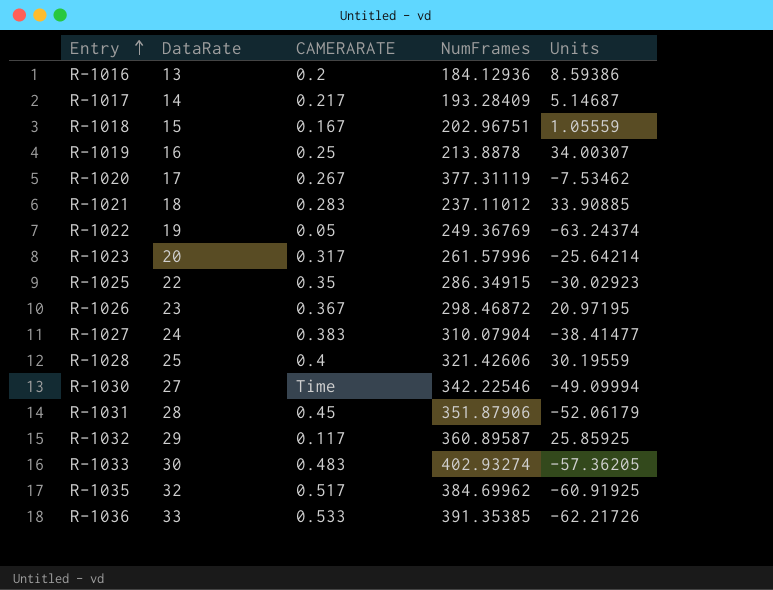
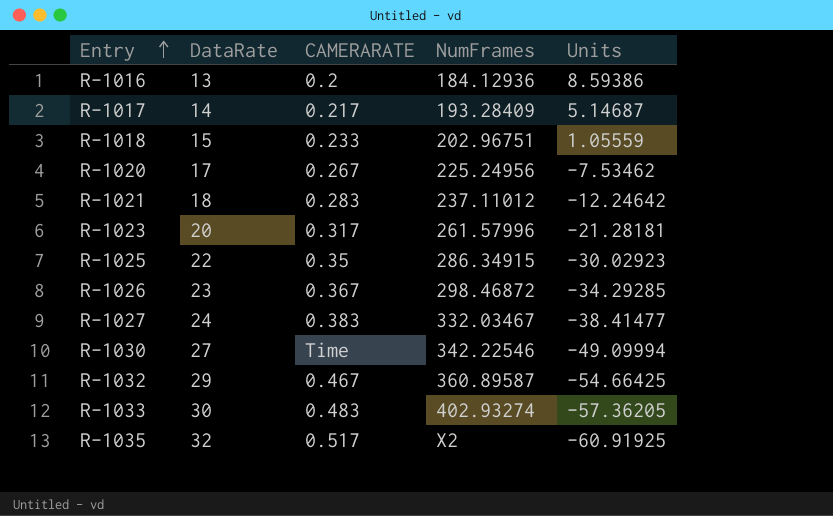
row R-1019: 16 | 0.25 | 213.8878 | 34.00307 -> none
row R-1022: 19 | 0.05 | 249.36769 | -63.24374 -> none
row R-1028: 25 | 0.4 | 321.42606 | 30.19559 -> none
row R-1031: 28 | 0.45 | 351.87906 | -52.06179 -> none
row R-1036: 33 | 0.533 | 391.35385 | -62.21726 -> none
R-1018 | CAMERARATE: 0.167 -> 0.233
R-1020 | NumFrames: 377.31119 -> 225.24956
R-1021 | Units: 33.90885 -> -12.24642
R-1023 | Units: -25.64214 -> -21.28181
R-1026 | Units: 20.97195 -> -34.29285
R-1027 | NumFrames: 310.07904 -> 332.03467
R-1032 | CAMERARATE: 0.117 -> 0.467
R-1032 | Units: 25.85925 -> -54.66425
R-1035 | NumFrames: 384.69962 -> X2

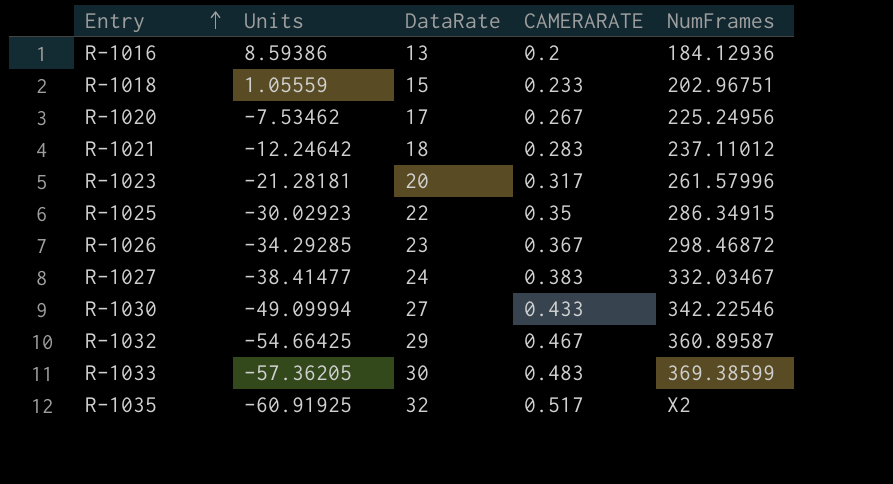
column Units | position: 5 -> 2
row R-1017: 14 | 0.217 | 193.28409 | 5.14687 -> none
R-1030 | CAMERARATE: Time -> 0.433
R-1033 | NumFrames: 402.93274 -> 369.38599

